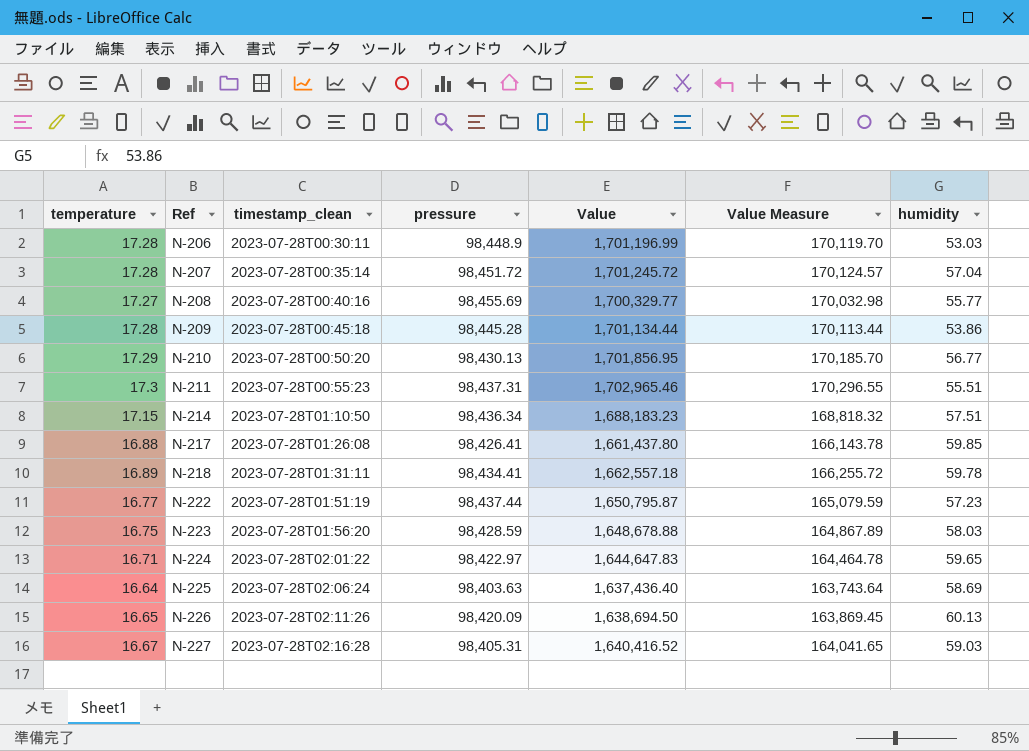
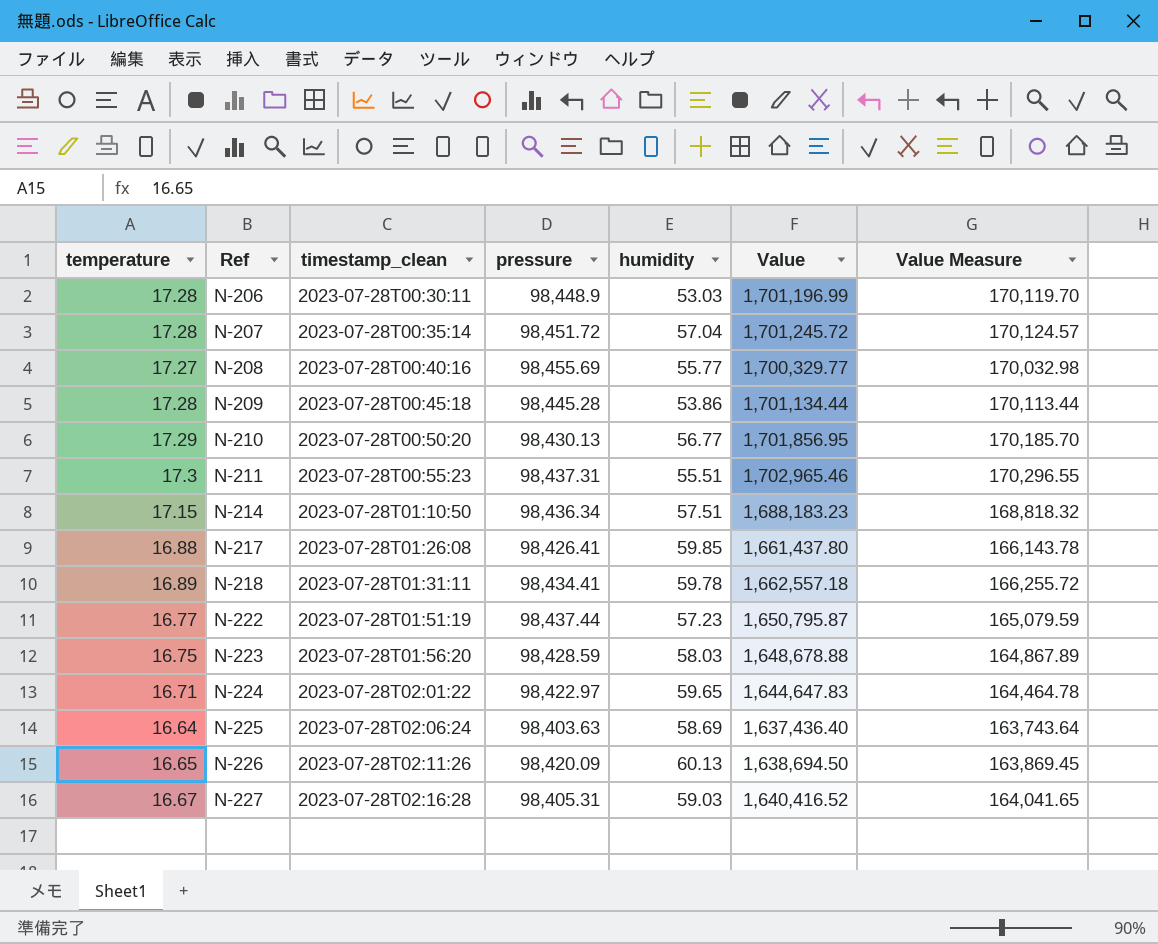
column humidity | position: 7 -> 5

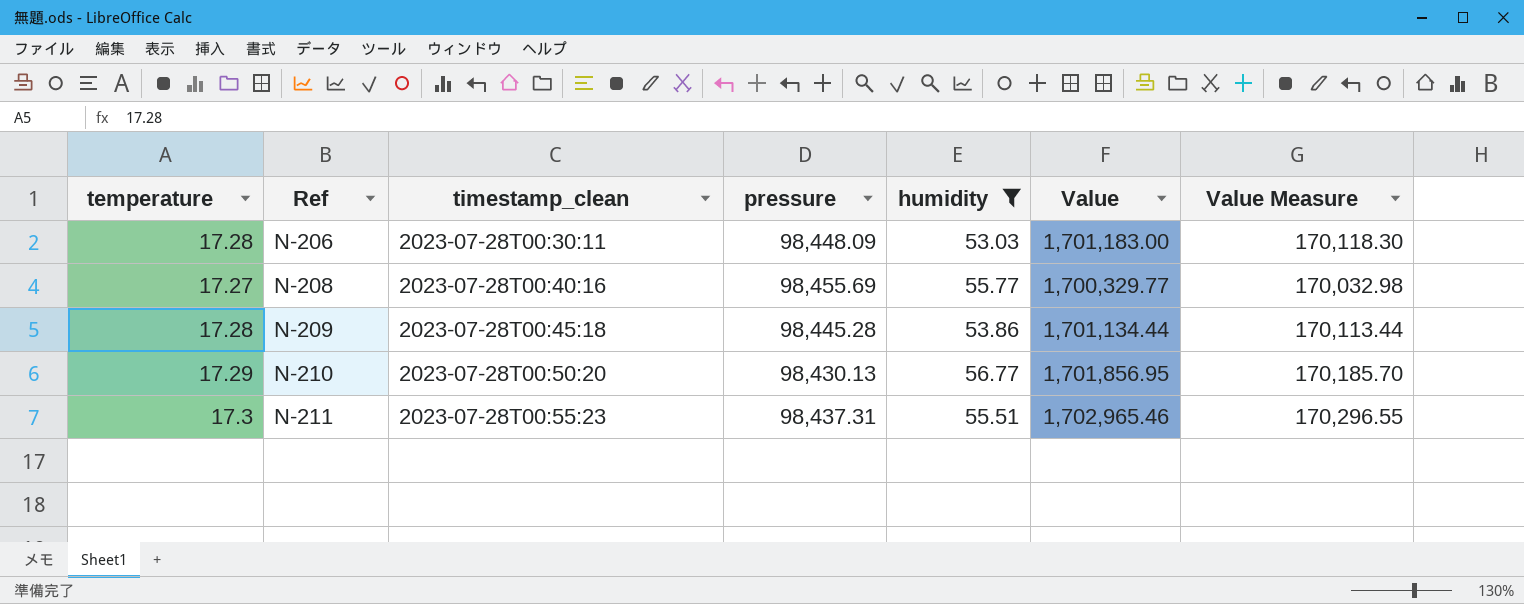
filter: none -> humidity <= 56.77
N-206 | pressure: 98,448.9 -> 98,448.09
N-206 | Value: 1,701,196.99 -> 1,701,183.00
N-206 | Value Measure: 170,119.70 -> 170,118.30

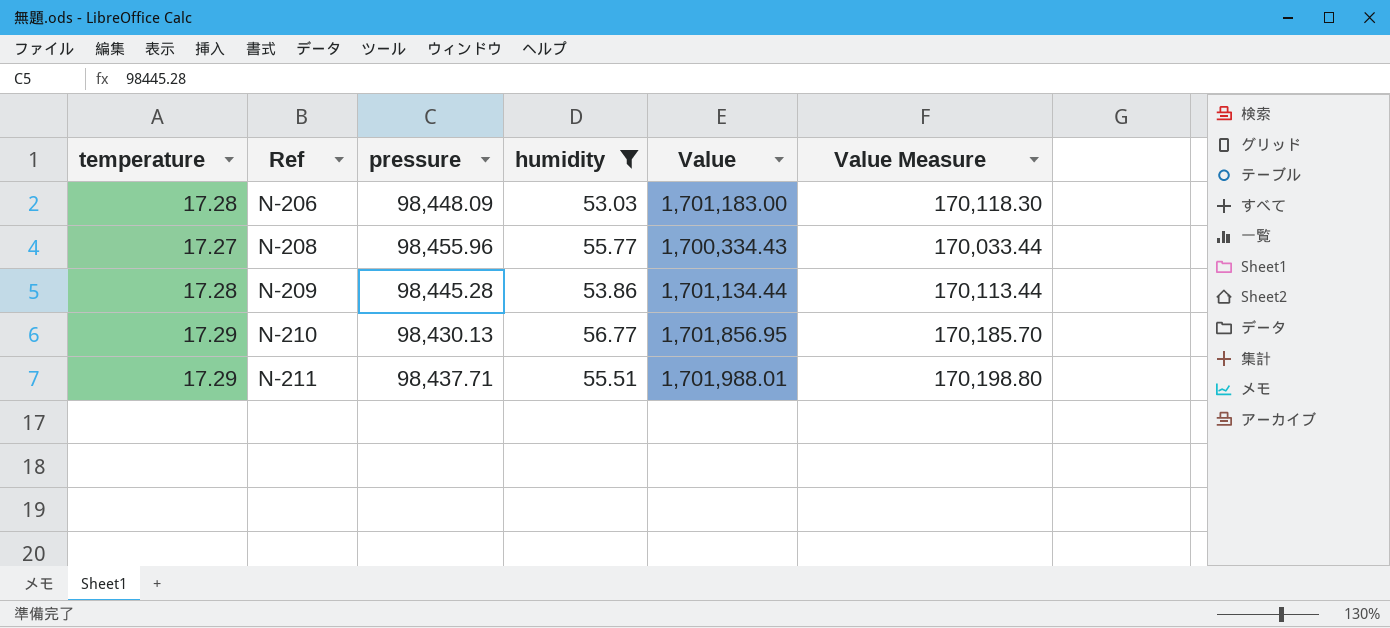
column timestamp_clean | position: 3 -> none
N-208 | pressure: 98,455.69 -> 98,455.96
N-208 | Value: 1,700,329.77 -> 1,700,334.43
N-208 | Value Measure: 170,032.98 -> 170,033.44
N-211 | temperature: 17.3 -> 17.29
N-211 | pressure: 98,437.31 -> 98,437.71
N-211 | Value: 1,702,965.46 -> 1,701,988.01
N-211 | Value Measure: 170,296.55 -> 170,198.80

